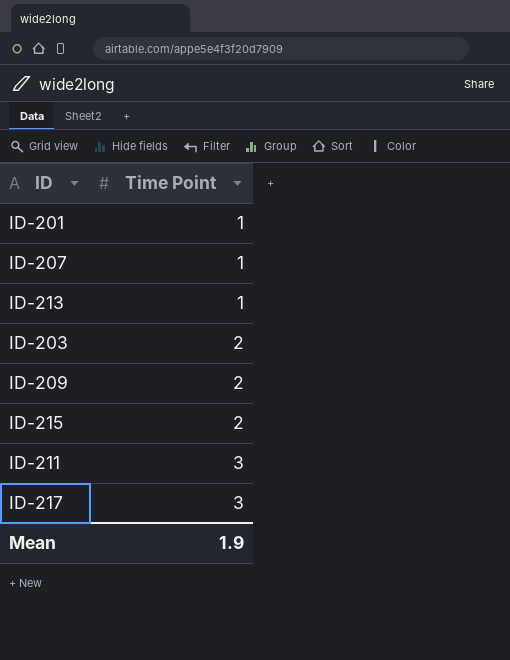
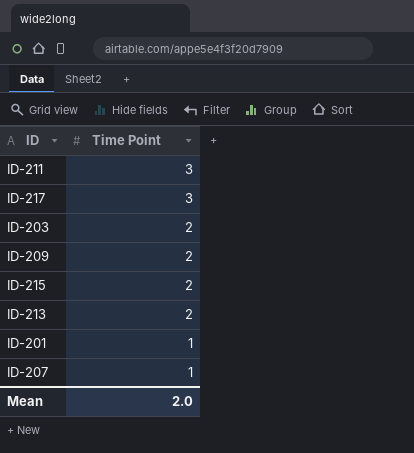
row order: Time Point ascending -> Time Point descending
ID-213 | Time Point: 1 -> 2
Mean | Time Point: 1.9 -> 2.0

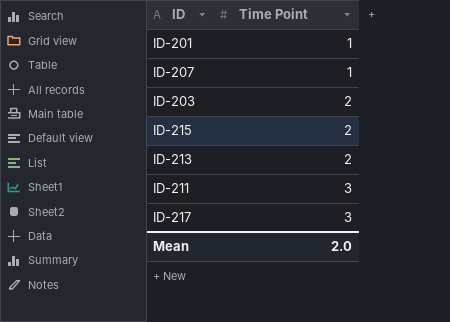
row order: Time Point descending -> Time Point ascending
row ID-209: 2 -> none

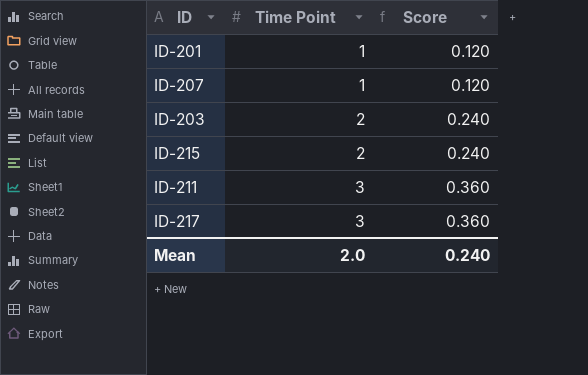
column Score | formula: none -> [Time Point] * 0.12
row ID-213: 2 -> none

